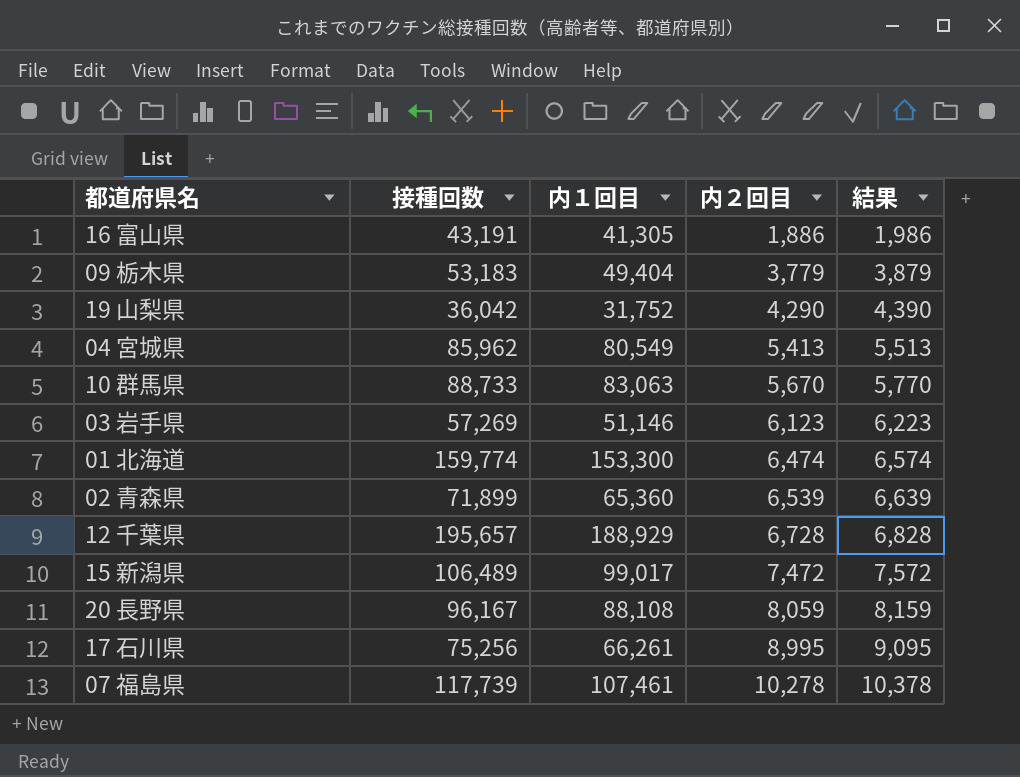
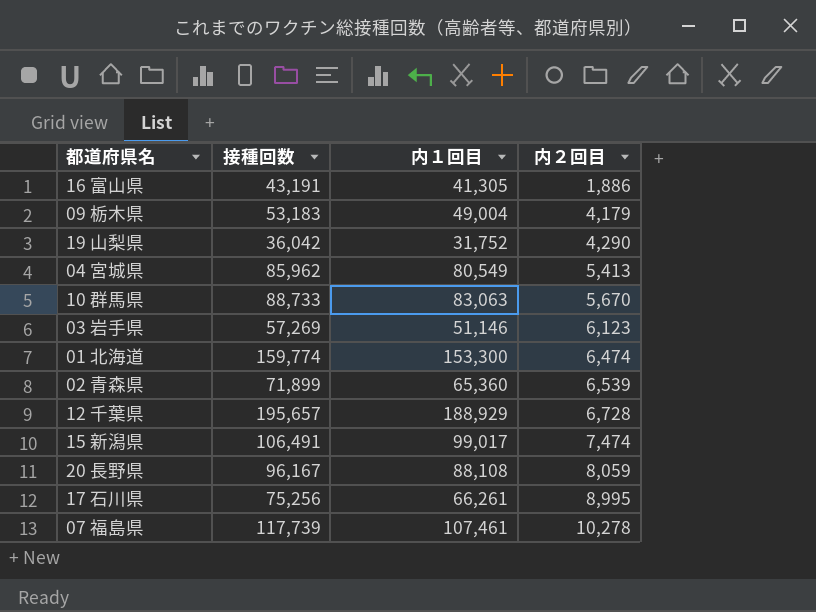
column 結果 | formula: [内２回目] + 100 -> none
09 栃木県 | 内１回目: 49,404 -> 49,004
09 栃木県 | 内２回目: 3,779 -> 4,179
15 新潟県 | 接種回数: 106,489 -> 106,491
15 新潟県 | 内２回目: 7,472 -> 7,474

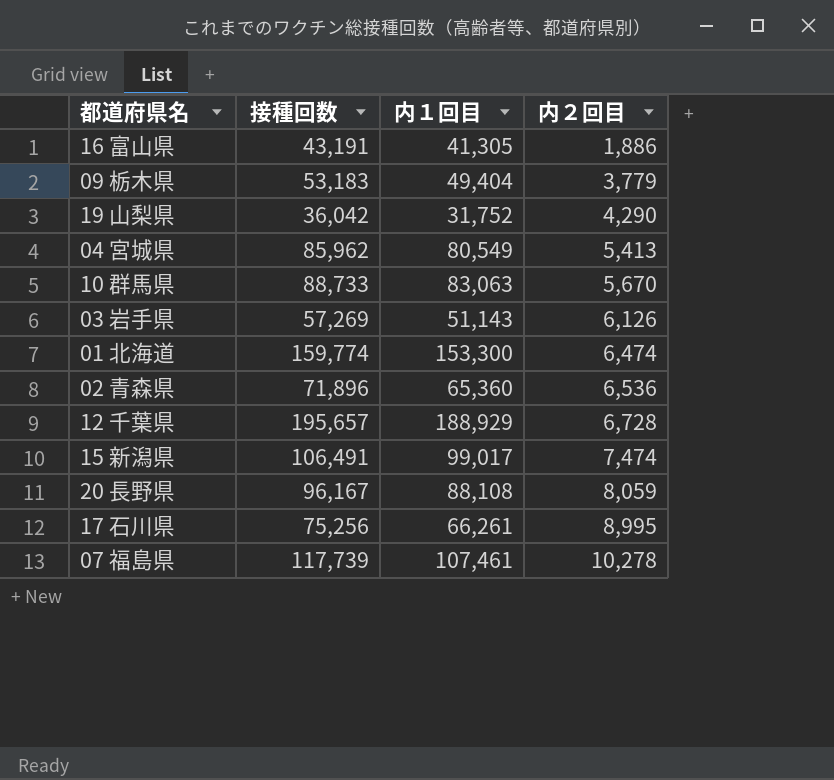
09 栃木県 | 内１回目: 49,004 -> 49,404
09 栃木県 | 内２回目: 4,179 -> 3,779
03 岩手県 | 内１回目: 51,146 -> 51,143
03 岩手県 | 内２回目: 6,123 -> 6,126
02 青森県 | 接種回数: 71,899 -> 71,896
02 青森県 | 内２回目: 6,539 -> 6,536

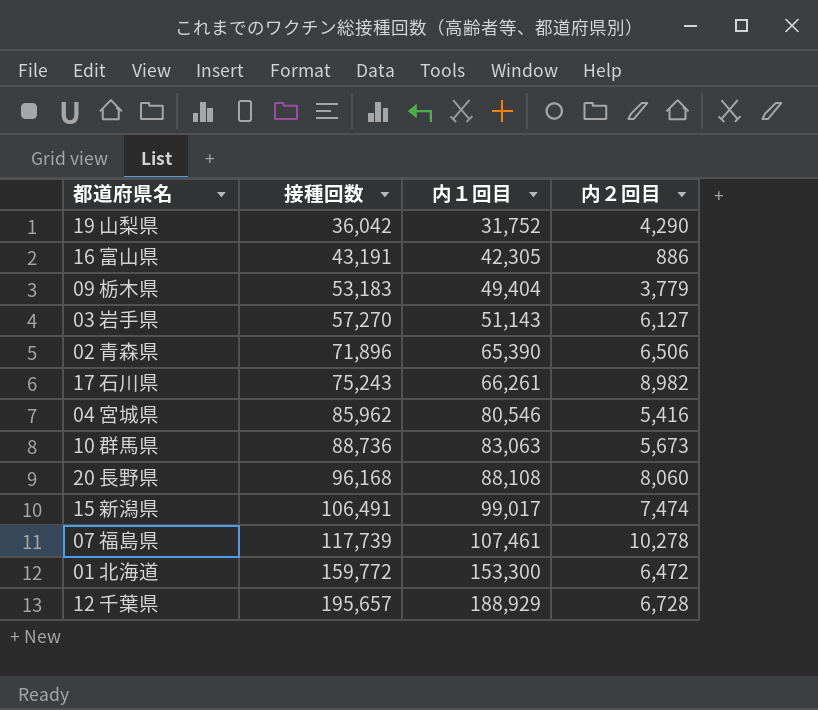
row order: 内２回目 ascending -> 接種回数 ascending
16 富山県 | 内１回目: 41,305 -> 42,305
16 富山県 | 内２回目: 1,886 -> 886
03 岩手県 | 接種回数: 57,269 -> 57,270
03 岩手県 | 内２回目: 6,126 -> 6,127
02 青森県 | 内１回目: 65,360 -> 65,390
02 青森県 | 内２回目: 6,536 -> 6,506
17 石川県 | 接種回数: 75,256 -> 75,243
17 石川県 | 内２回目: 8,995 -> 8,982
04 宮城県 | 内１回目: 80,549 -> 80,546
04 宮城県 | 内２回目: 5,413 -> 5,416
10 群馬県 | 接種回数: 88,733 -> 88,736
10 群馬県 | 内２回目: 5,670 -> 5,673
20 長野県 | 接種回数: 96,167 -> 96,168
20 長野県 | 内２回目: 8,059 -> 8,060
01 北海道 | 接種回数: 159,774 -> 159,772
01 北海道 | 内２回目: 6,474 -> 6,472

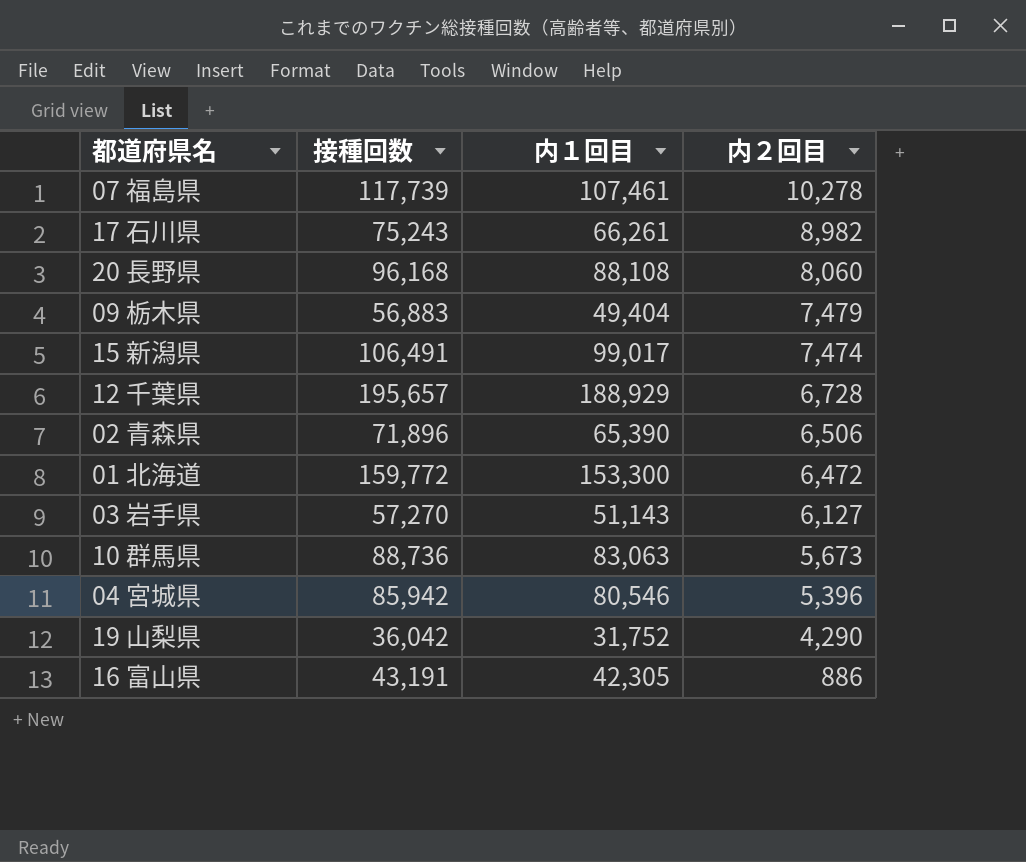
row order: 接種回数 ascending -> 内２回目 descending
09 栃木県 | 接種回数: 53,183 -> 56,883
09 栃木県 | 内２回目: 3,779 -> 7,479
04 宮城県 | 接種回数: 85,962 -> 85,942
04 宮城県 | 内２回目: 5,416 -> 5,396

